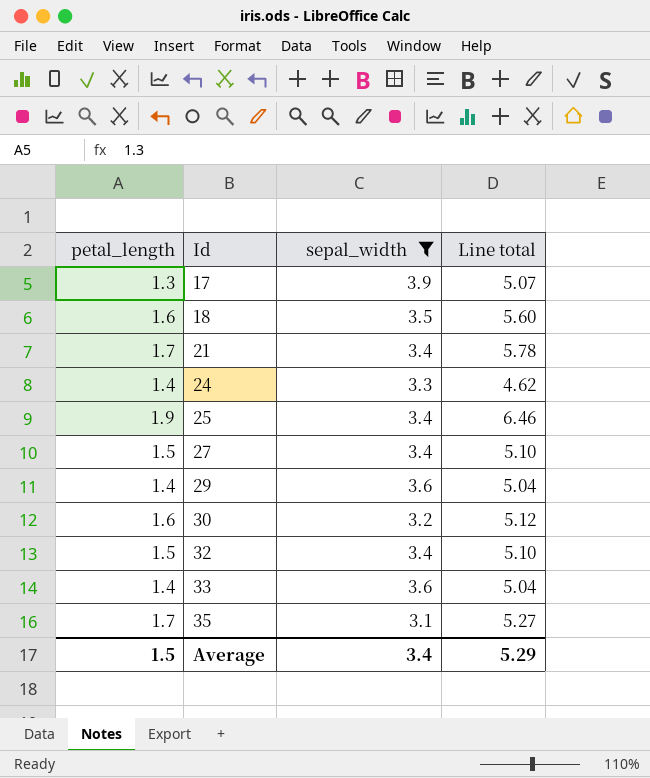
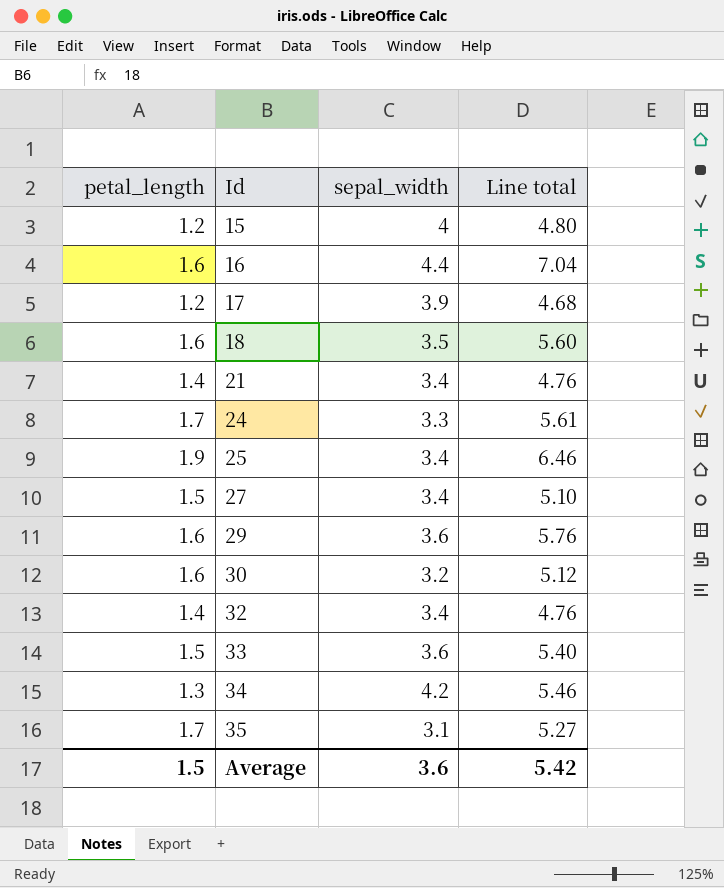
filter: sepal_width <= 3.9 -> none
17 | petal_length: 1.3 -> 1.2
17 | Line total: 5.07 -> 4.68
21 | petal_length: 1.7 -> 1.4
21 | Line total: 5.78 -> 4.76
24 | petal_length: 1.4 -> 1.7
24 | Line total: 4.62 -> 5.61
29 | petal_length: 1.4 -> 1.6
29 | Line total: 5.04 -> 5.76
32 | petal_length: 1.5 -> 1.4
32 | Line total: 5.10 -> 4.76
33 | petal_length: 1.4 -> 1.5
33 | Line total: 5.04 -> 5.40
Average | sepal_width: 3.4 -> 3.6
Average | Line total: 5.29 -> 5.42

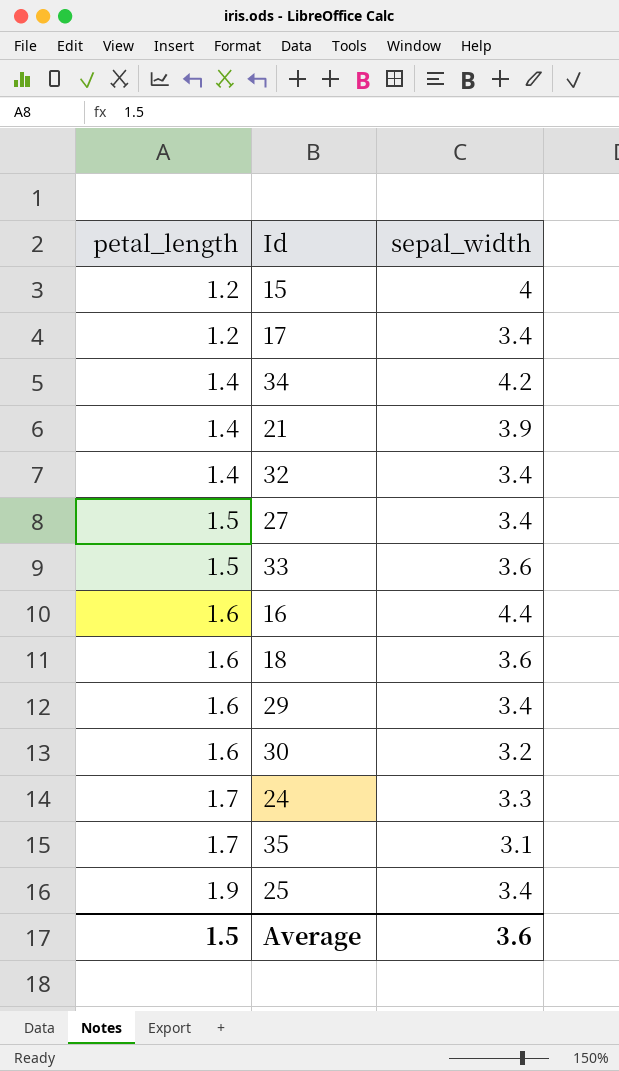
row order: Id ascending -> petal_length ascending
column Line total | formula: [petal_length] * [sepal_width] -> none
17 | sepal_width: 3.9 -> 3.4
34 | petal_length: 1.3 -> 1.4
21 | sepal_width: 3.4 -> 3.9
18 | sepal_width: 3.5 -> 3.6
29 | sepal_width: 3.6 -> 3.4

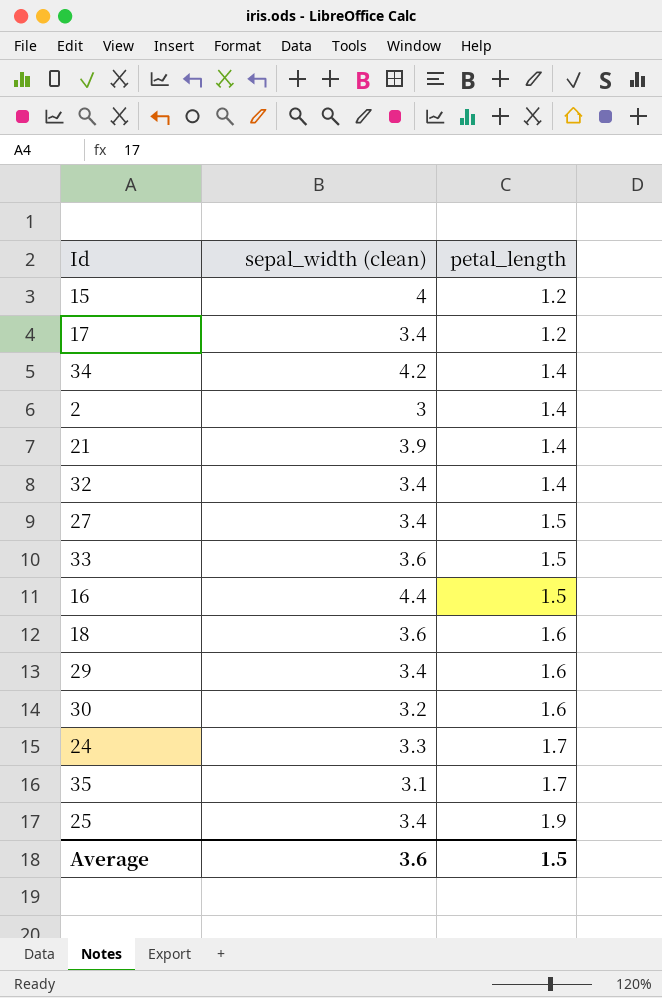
column name: sepal_width -> sepal_width (clean)
column petal_length | position: 1 -> 3
row 2: none -> 3 | 1.4
16 | petal_length: 1.6 -> 1.5

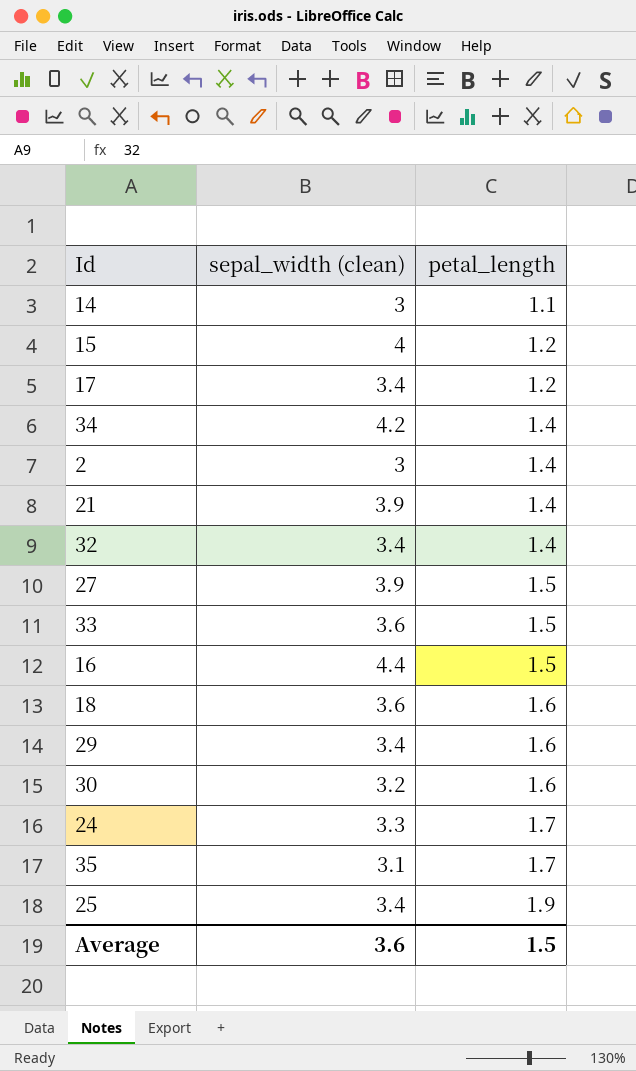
row 14: none -> 3 | 1.1
27 | sepal_width (clean): 3.4 -> 3.9

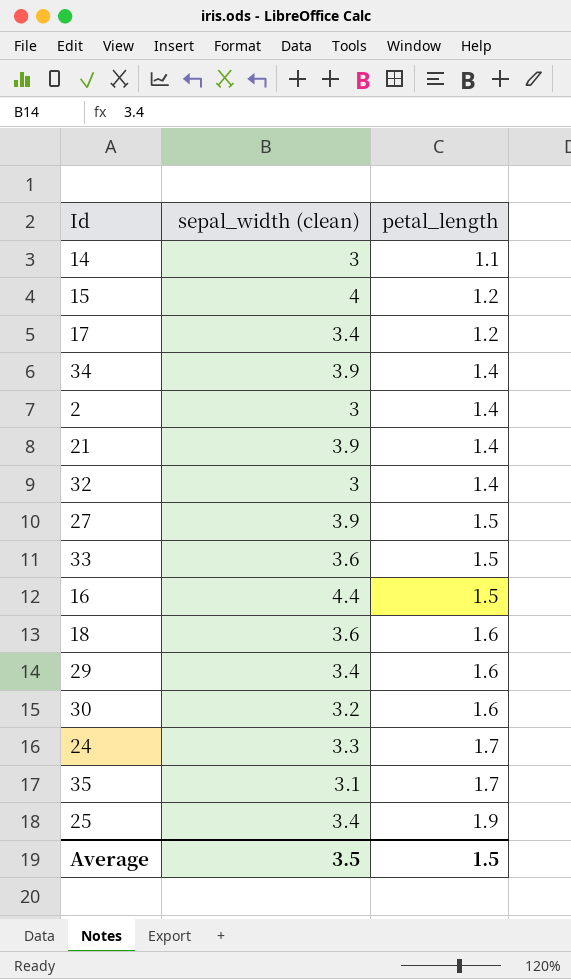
34 | sepal_width (clean): 4.2 -> 3.9
32 | sepal_width (clean): 3.4 -> 3
Average | sepal_width (clean): 3.6 -> 3.5

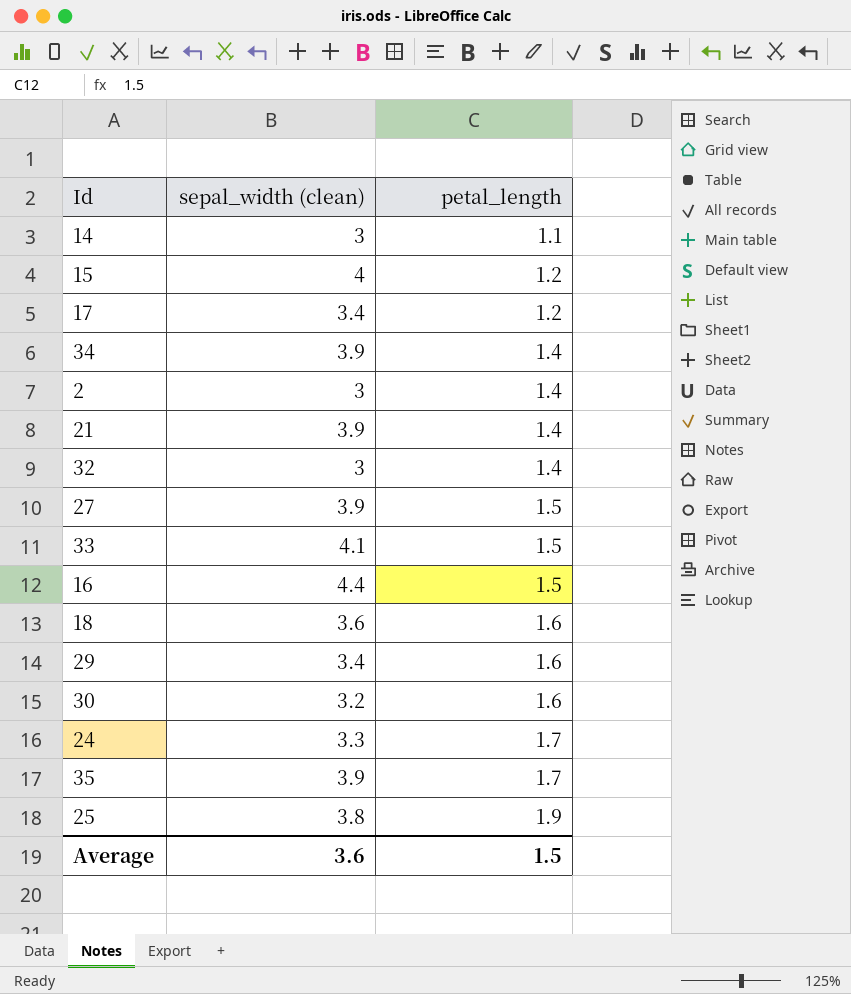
33 | sepal_width (clean): 3.6 -> 4.1
35 | sepal_width (clean): 3.1 -> 3.9
25 | sepal_width (clean): 3.4 -> 3.8
Average | sepal_width (clean): 3.5 -> 3.6

